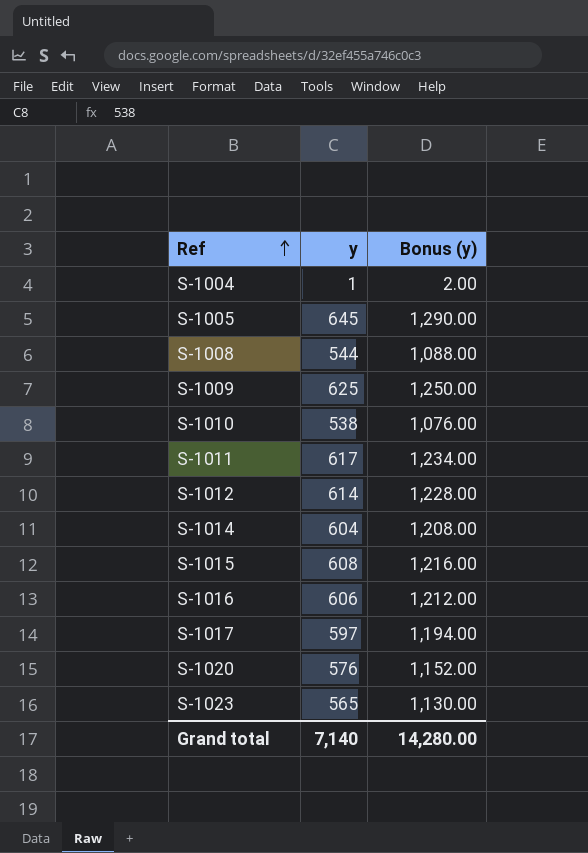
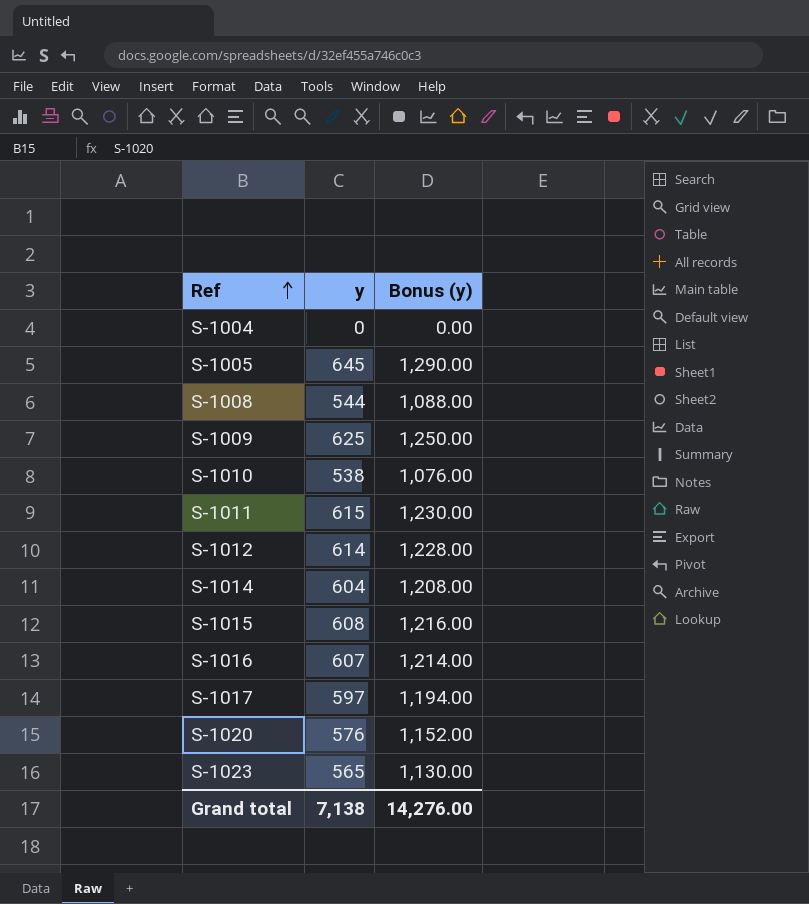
S-1004 | y: 1 -> 0
S-1004 | Bonus (y): 2.00 -> 0.00
S-1011 | y: 617 -> 615
S-1011 | Bonus (y): 1,234.00 -> 1,230.00
S-1016 | y: 606 -> 607
S-1016 | Bonus (y): 1,212.00 -> 1,214.00
Grand total | y: 7,140 -> 7,138
Grand total | Bonus (y): 14,280.00 -> 14,276.00

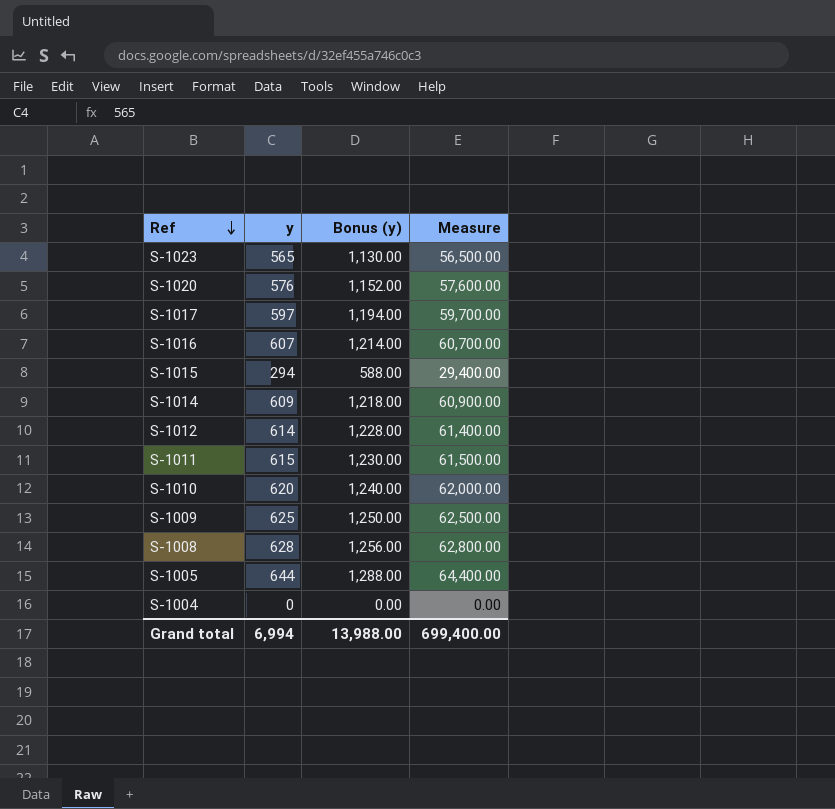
row order: Ref ascending -> Ref descending
column Measure | formula: none -> [y] * 100
S-1015 | y: 608 -> 294
S-1015 | Bonus (y): 1,216.00 -> 588.00
S-1014 | y: 604 -> 609
S-1014 | Bonus (y): 1,208.00 -> 1,218.00
S-1010 | y: 538 -> 620
S-1010 | Bonus (y): 1,076.00 -> 1,240.00
S-1008 | y: 544 -> 628
S-1008 | Bonus (y): 1,088.00 -> 1,256.00
S-1005 | y: 645 -> 644
S-1005 | Bonus (y): 1,290.00 -> 1,288.00
Grand total | y: 7,138 -> 6,994
Grand total | Bonus (y): 14,276.00 -> 13,988.00

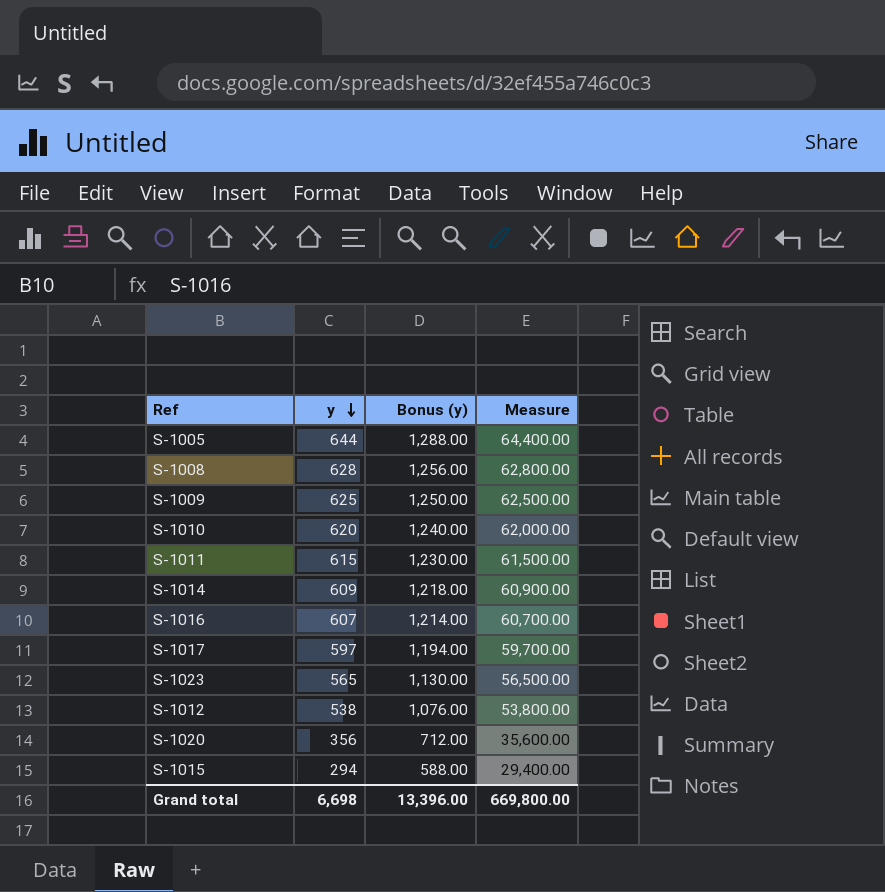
row order: Ref descending -> y descending
row S-1004: 0 | 0.00 | 0.00 -> none
S-1012 | y: 614 -> 538
S-1012 | Bonus (y): 1,228.00 -> 1,076.00
S-1012 | Measure: 61,400.00 -> 53,800.00
S-1020 | y: 576 -> 356
S-1020 | Bonus (y): 1,152.00 -> 712.00
S-1020 | Measure: 57,600.00 -> 35,600.00
Grand total | y: 6,994 -> 6,698
Grand total | Bonus (y): 13,988.00 -> 13,396.00
Grand total | Measure: 699,400.00 -> 669,800.00

